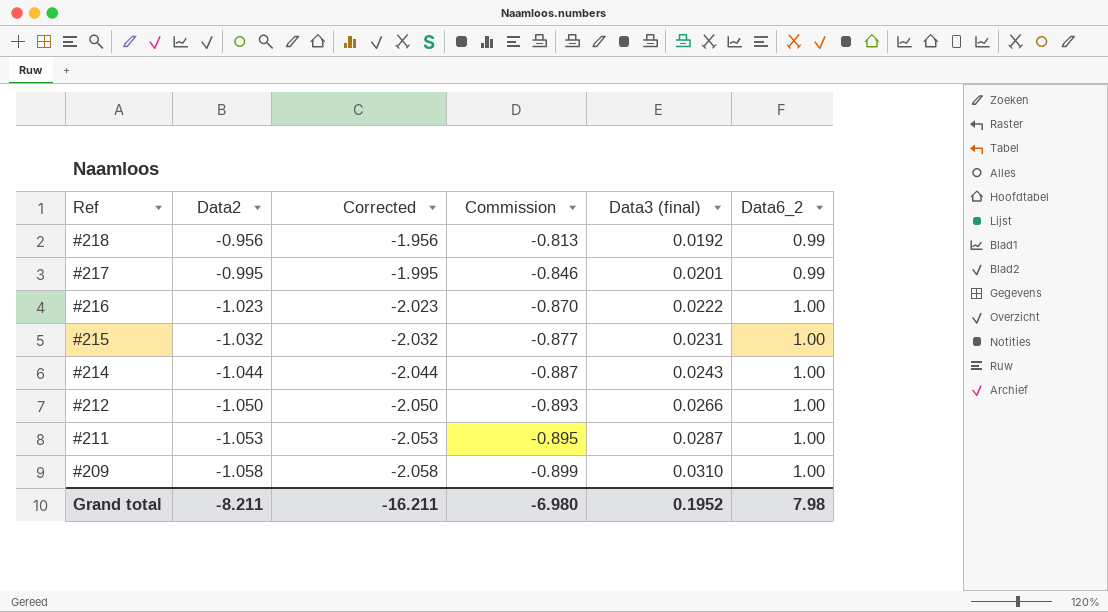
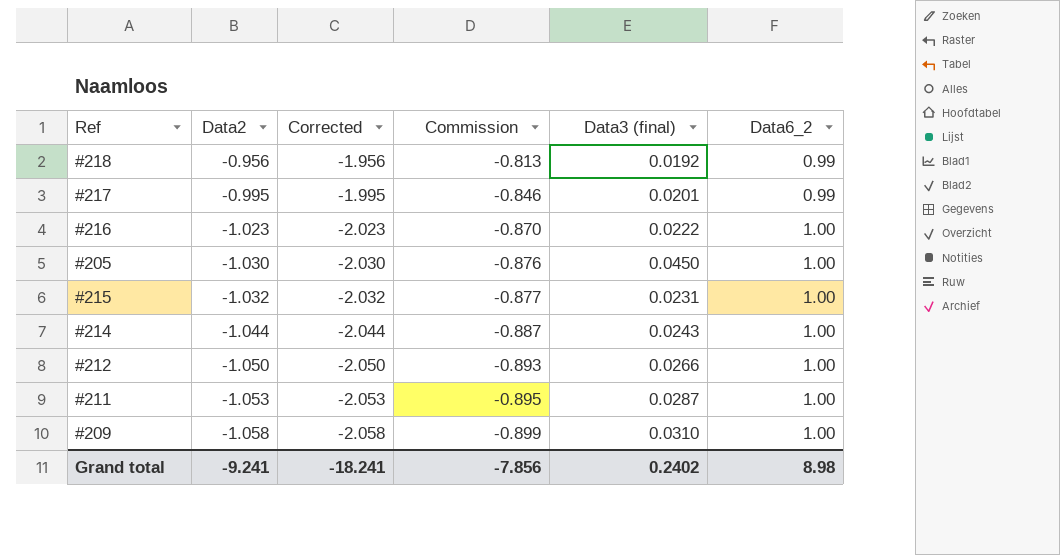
row #205: none -> -1.030 | -2.030 | -0.876 | 0.0450 | 1.00
Grand total | Data2: -8.211 -> -9.241
Grand total | Corrected: -16.211 -> -18.241
Grand total | Commission: -6.980 -> -7.856
Grand total | Data3 (final): 0.1952 -> 0.2402
Grand total | Data6_2: 7.98 -> 8.98

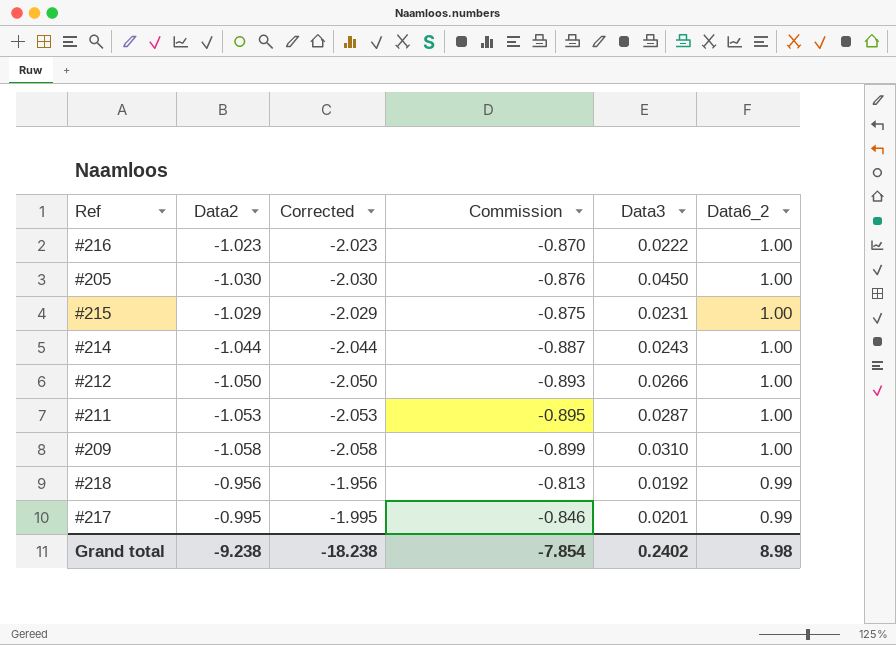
row order: Data2 descending -> Data6_2 descending
column name: Data3 (final) -> Data3
#215 | Data2: -1.032 -> -1.029
#215 | Corrected: -2.032 -> -2.029
#215 | Commission: -0.877 -> -0.875
Grand total | Data2: -9.241 -> -9.238
Grand total | Corrected: -18.241 -> -18.238
Grand total | Commission: -7.856 -> -7.854

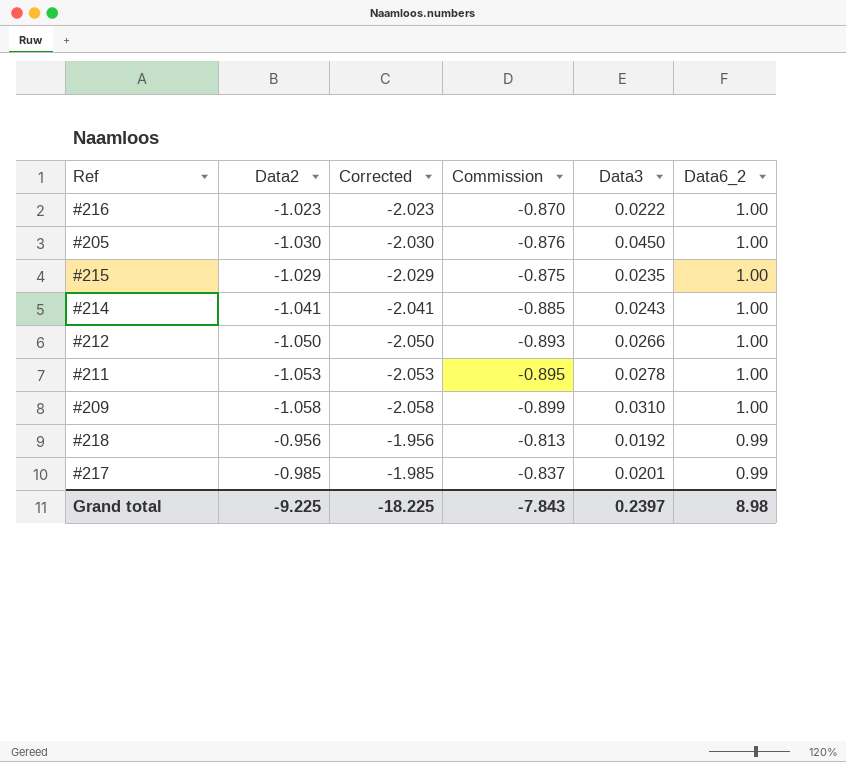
#215 | Data3: 0.0231 -> 0.0235
#214 | Data2: -1.044 -> -1.041
#214 | Corrected: -2.044 -> -2.041
#214 | Commission: -0.887 -> -0.885
#211 | Data3: 0.0287 -> 0.0278
#217 | Data2: -0.995 -> -0.985
#217 | Corrected: -1.995 -> -1.985
#217 | Commission: -0.846 -> -0.837
Grand total | Data2: -9.238 -> -9.225
Grand total | Corrected: -18.238 -> -18.225
Grand total | Commission: -7.854 -> -7.843
Grand total | Data3: 0.2402 -> 0.2397

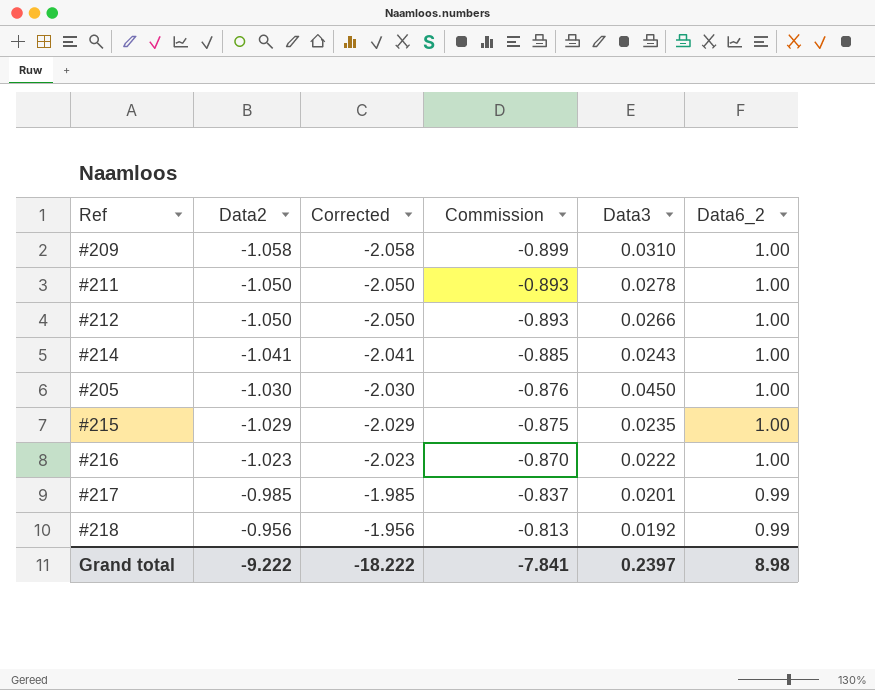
row order: Data6_2 descending -> Data2 ascending
#211 | Data2: -1.053 -> -1.050
#211 | Corrected: -2.053 -> -2.050
#211 | Commission: -0.895 -> -0.893
Grand total | Data2: -9.225 -> -9.222
Grand total | Corrected: -18.225 -> -18.222
Grand total | Commission: -7.843 -> -7.841

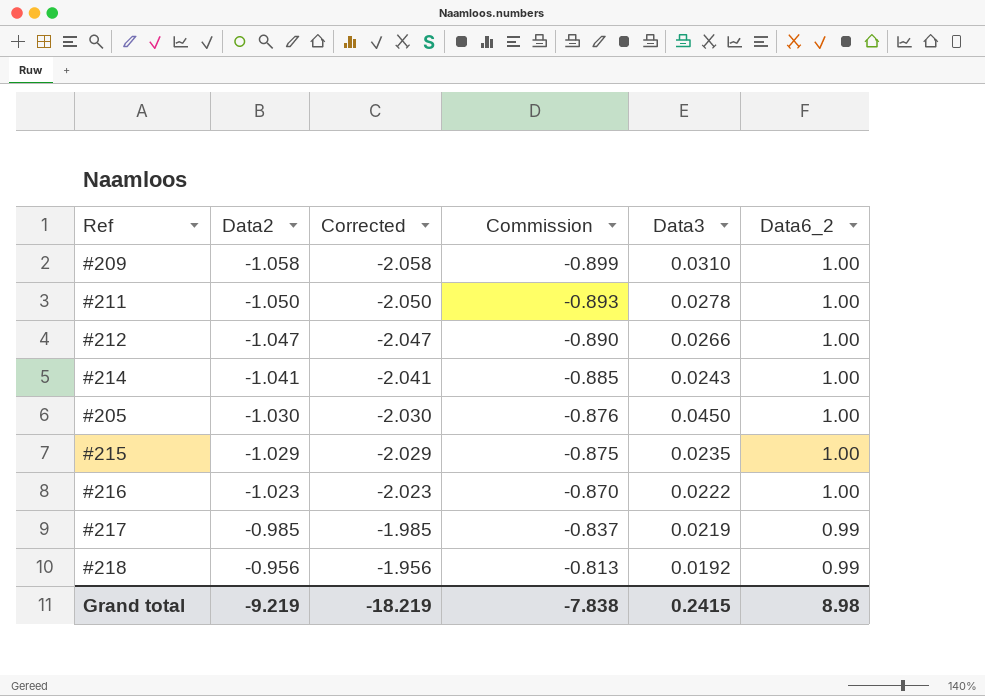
#212 | Data2: -1.050 -> -1.047
#212 | Corrected: -2.050 -> -2.047
#212 | Commission: -0.893 -> -0.890
#217 | Data3: 0.0201 -> 0.0219
Grand total | Data2: -9.222 -> -9.219
Grand total | Corrected: -18.222 -> -18.219
Grand total | Commission: -7.841 -> -7.838
Grand total | Data3: 0.2397 -> 0.2415

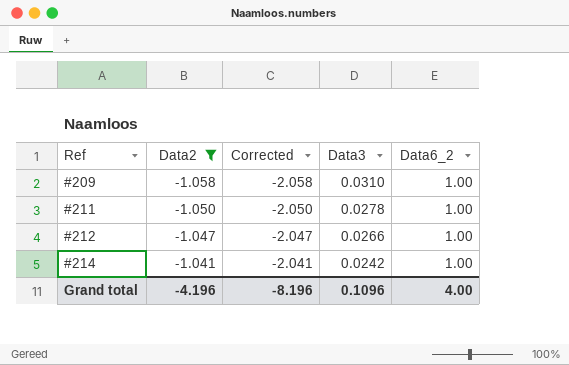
filter: none -> Data2 <= -1.041
column Commission | formula: [Data2] * 0.85 -> none
#214 | Data3: 0.0243 -> 0.0242
Grand total | Data2: -9.219 -> -4.196
Grand total | Corrected: -18.219 -> -8.196
Grand total | Data3: 0.2415 -> 0.1096
Grand total | Data6_2: 8.98 -> 4.00

